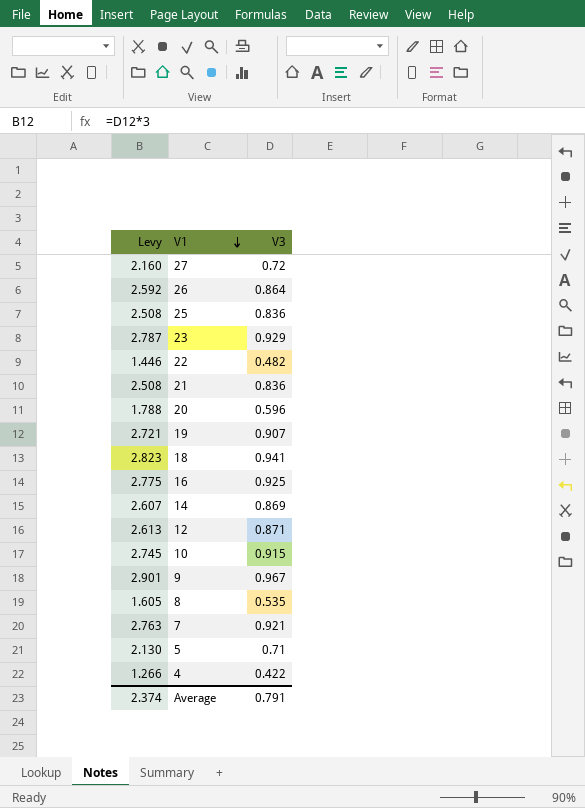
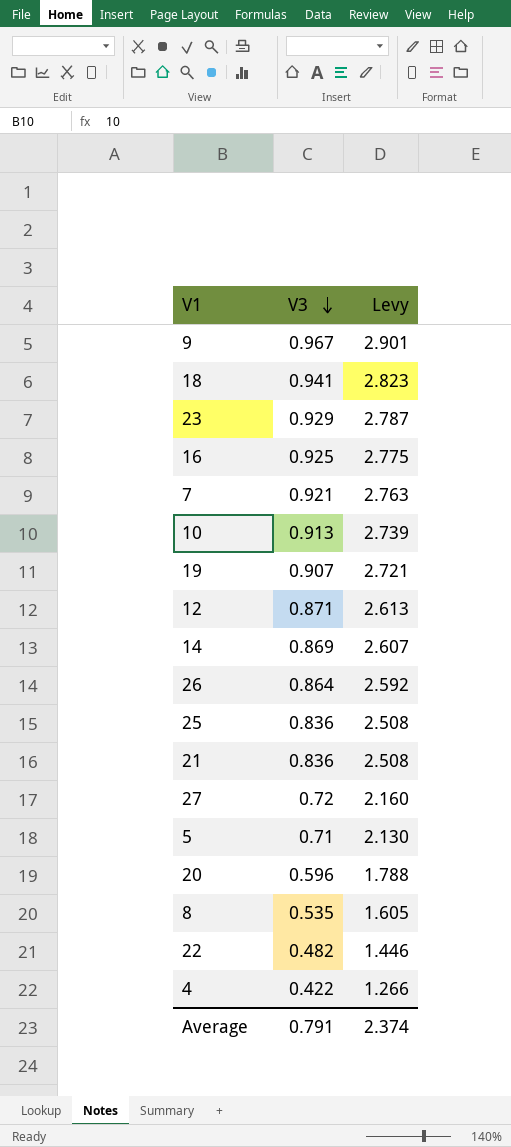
row order: V1 descending -> V3 descending
column Levy | position: 1 -> 3
10 | V3: 0.915 -> 0.913
10 | Levy: 2.745 -> 2.739

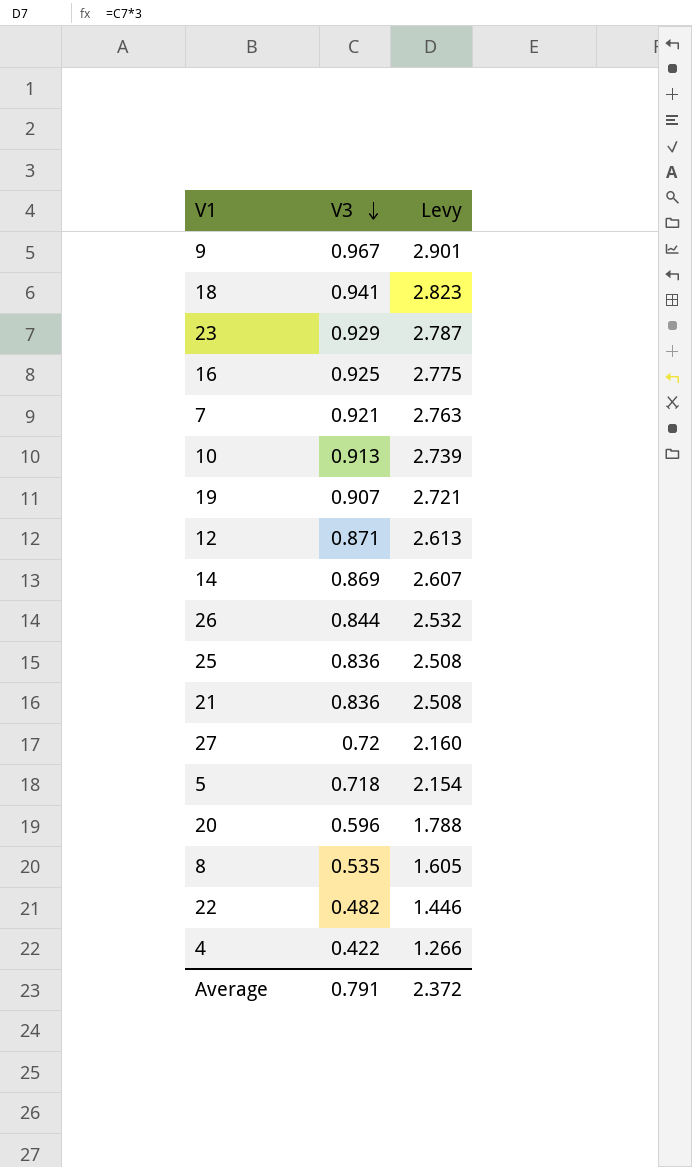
26 | V3: 0.864 -> 0.844
26 | Levy: 2.592 -> 2.532
5 | V3: 0.71 -> 0.718
5 | Levy: 2.130 -> 2.154
Average | Levy: 2.374 -> 2.372

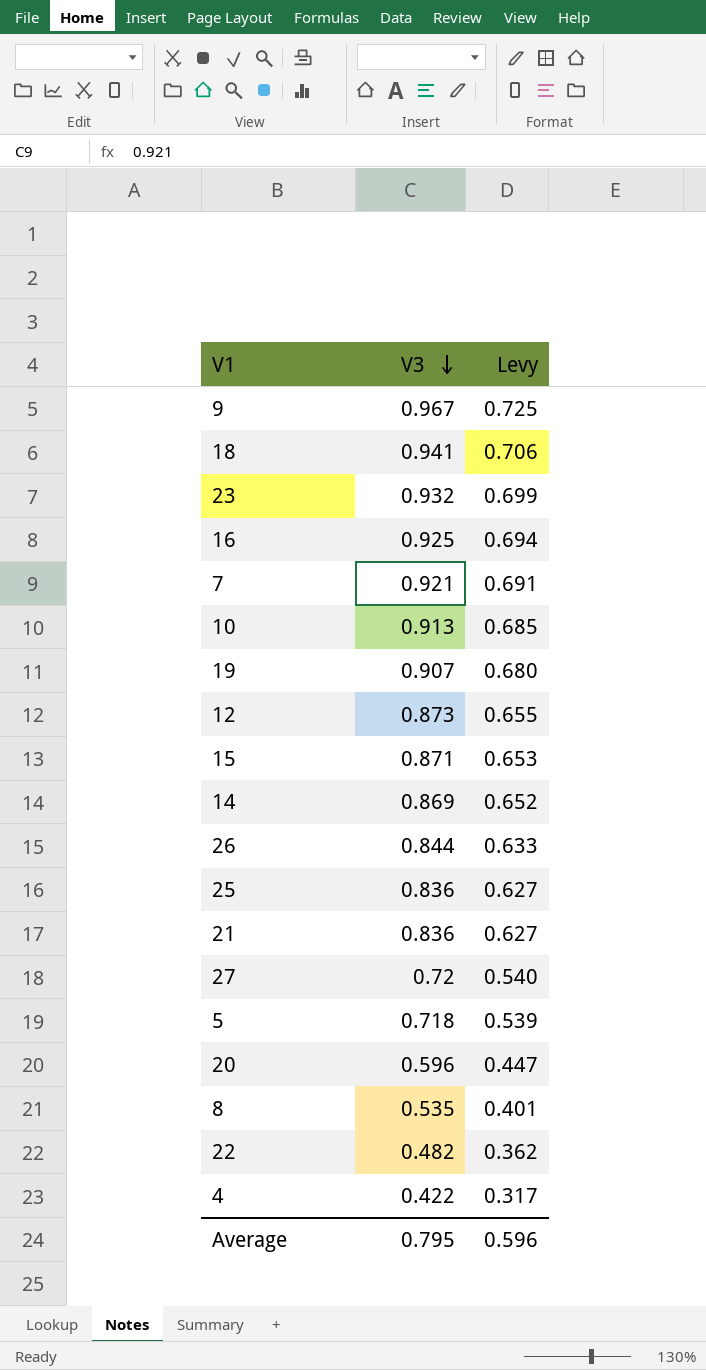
column Levy | formula: [V3] * 3 -> [V3] * 0.75
23 | V3: 0.929 -> 0.932
12 | V3: 0.871 -> 0.873
row 15: none -> 0.871 | 0.653
Average | V3: 0.791 -> 0.795
Average | Levy: 2.372 -> 0.596

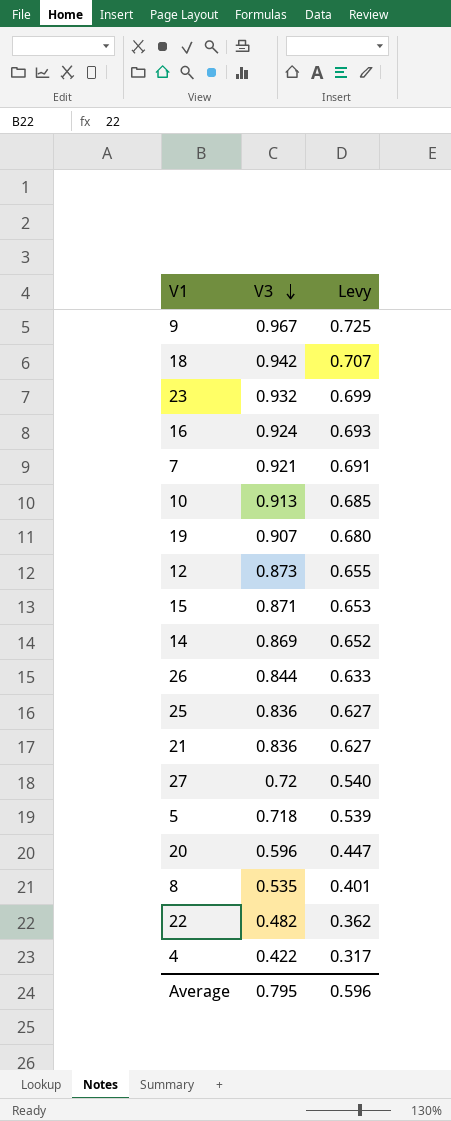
18 | V3: 0.941 -> 0.942
18 | Levy: 0.706 -> 0.707
16 | V3: 0.925 -> 0.924
16 | Levy: 0.694 -> 0.693

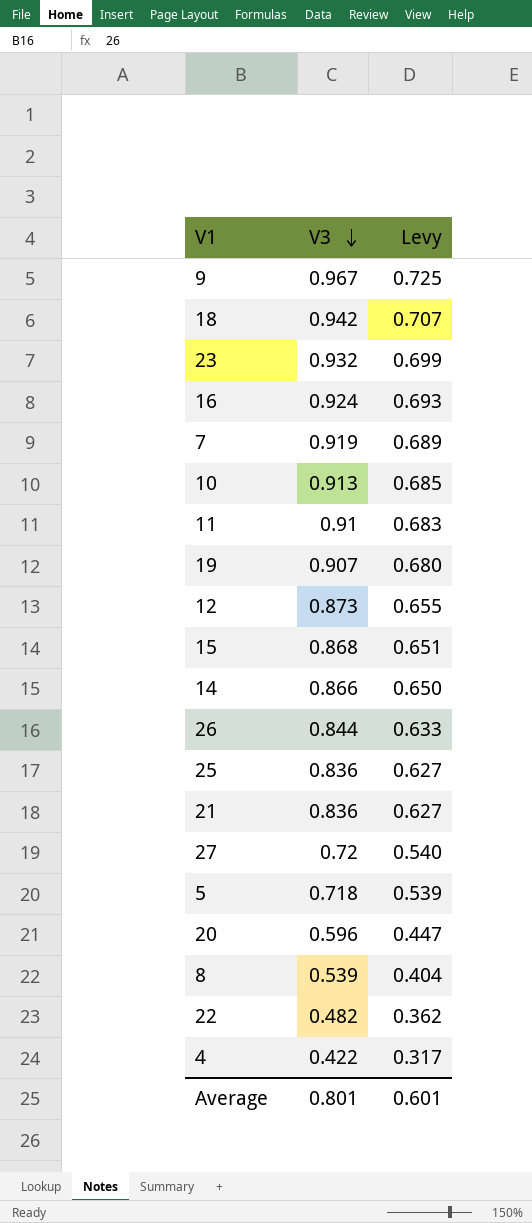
7 | V3: 0.921 -> 0.919
7 | Levy: 0.691 -> 0.689
row 11: none -> 0.91 | 0.683
15 | V3: 0.871 -> 0.868
15 | Levy: 0.653 -> 0.651
14 | V3: 0.869 -> 0.866
14 | Levy: 0.652 -> 0.650
8 | V3: 0.535 -> 0.539
8 | Levy: 0.401 -> 0.404
Average | V3: 0.795 -> 0.801
Average | Levy: 0.596 -> 0.601

